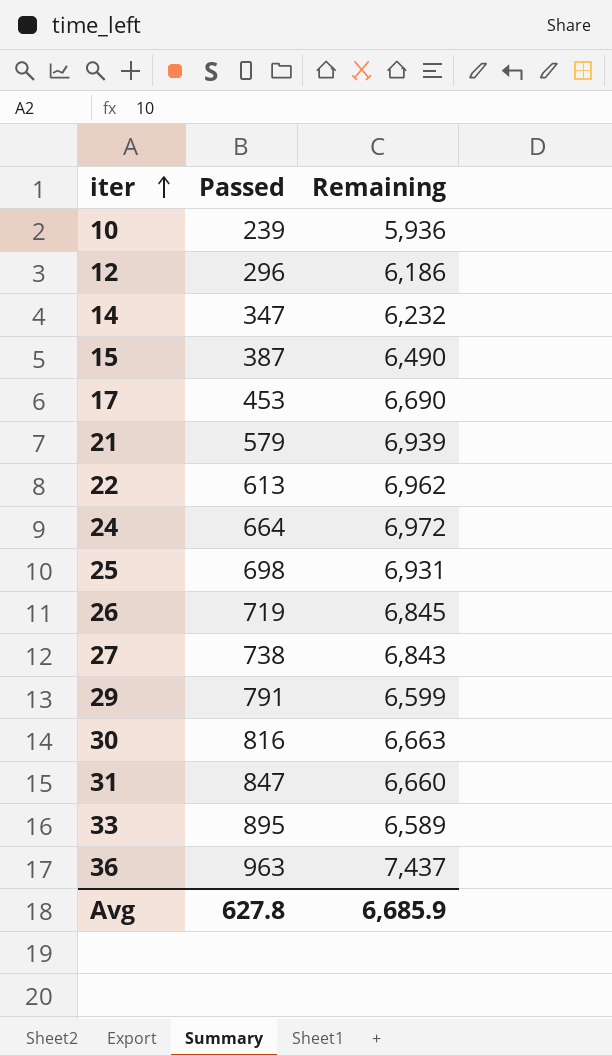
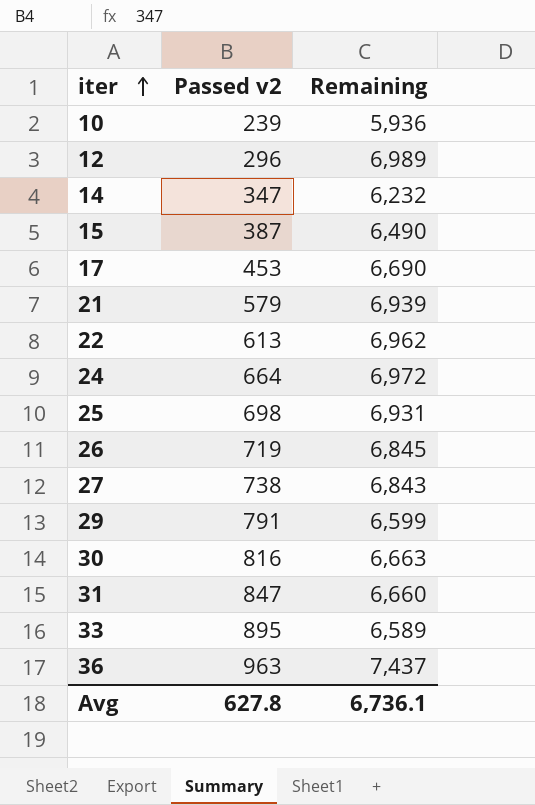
column name: Passed -> Passed v2
12 | Remaining: 6,186 -> 6,989
Avg | Remaining: 6,685.9 -> 6,736.1

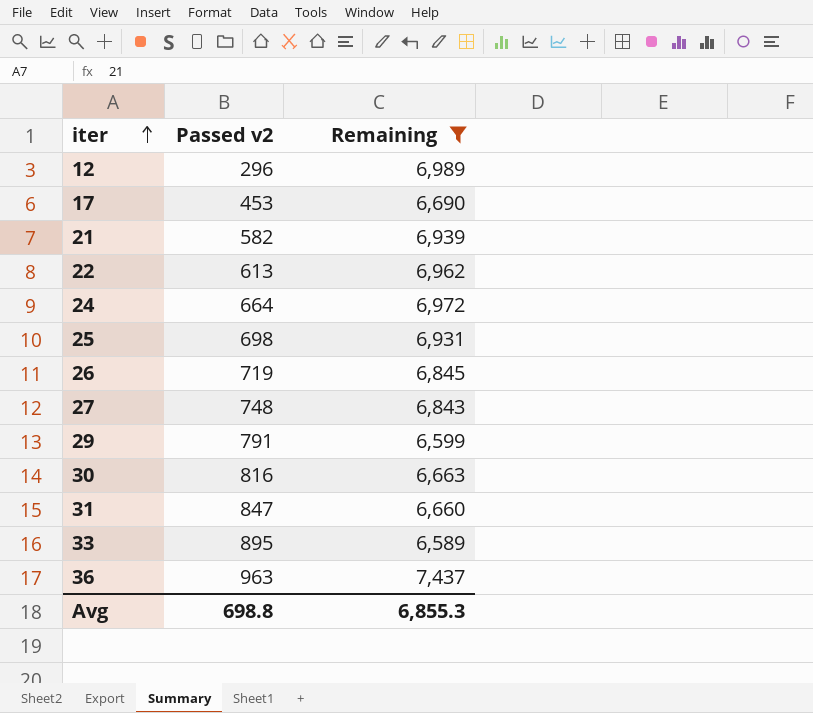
filter: none -> Remaining >= 6,589
21 | Passed v2: 579 -> 582
27 | Passed v2: 738 -> 748
Avg | Passed v2: 627.8 -> 698.8
Avg | Remaining: 6,736.1 -> 6,855.3

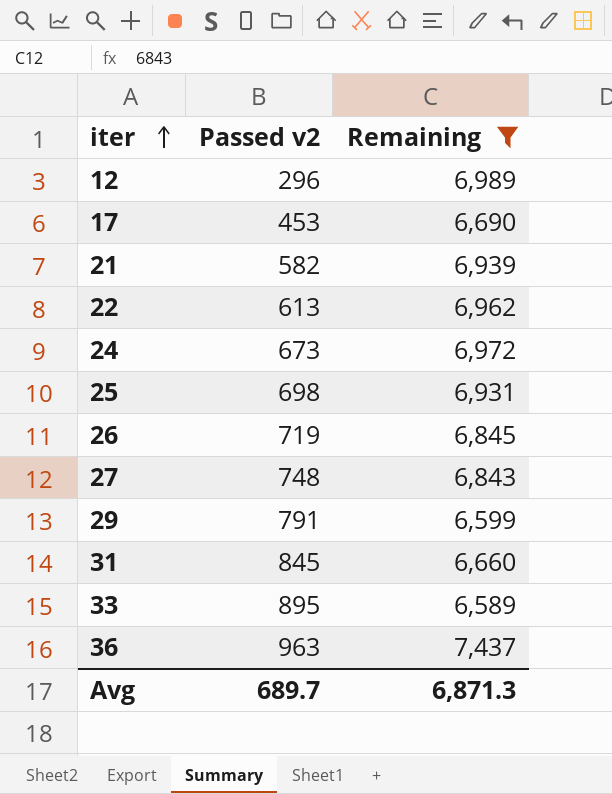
row 30: 816 | 6,663 -> none
24 | Passed v2: 664 -> 673
31 | Passed v2: 847 -> 845
Avg | Passed v2: 698.8 -> 689.7
Avg | Remaining: 6,855.3 -> 6,871.3

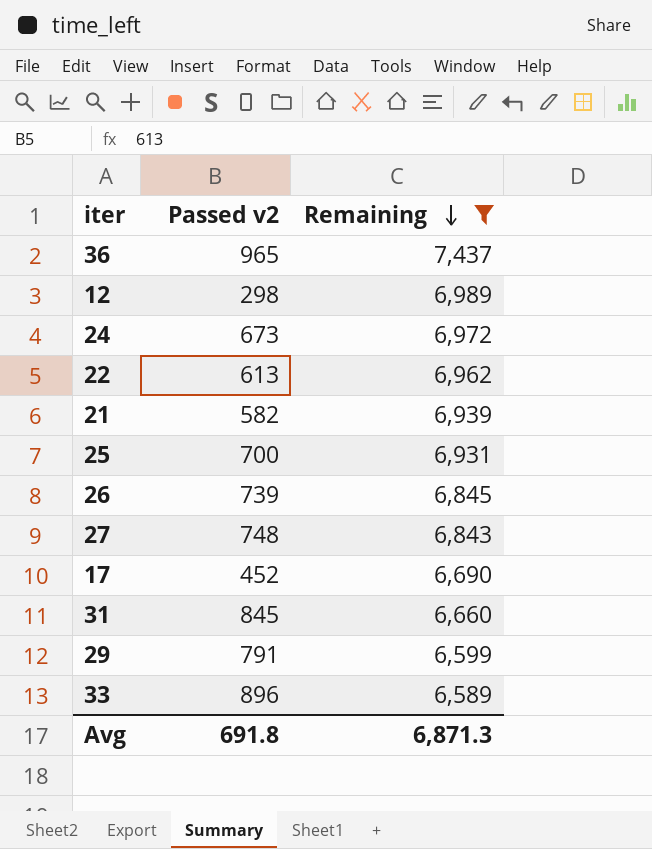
row order: iter ascending -> Remaining descending
36 | Passed v2: 963 -> 965
12 | Passed v2: 296 -> 298
25 | Passed v2: 698 -> 700
26 | Passed v2: 719 -> 739
17 | Passed v2: 453 -> 452
33 | Passed v2: 895 -> 896
Avg | Passed v2: 689.7 -> 691.8

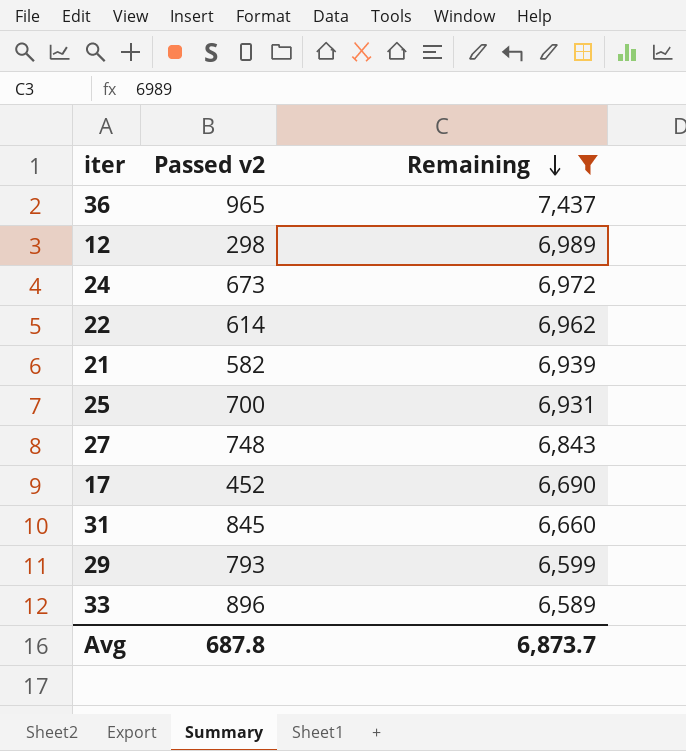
row 26: 739 | 6,845 -> none
22 | Passed v2: 613 -> 614
29 | Passed v2: 791 -> 793
Avg | Passed v2: 691.8 -> 687.8
Avg | Remaining: 6,871.3 -> 6,873.7

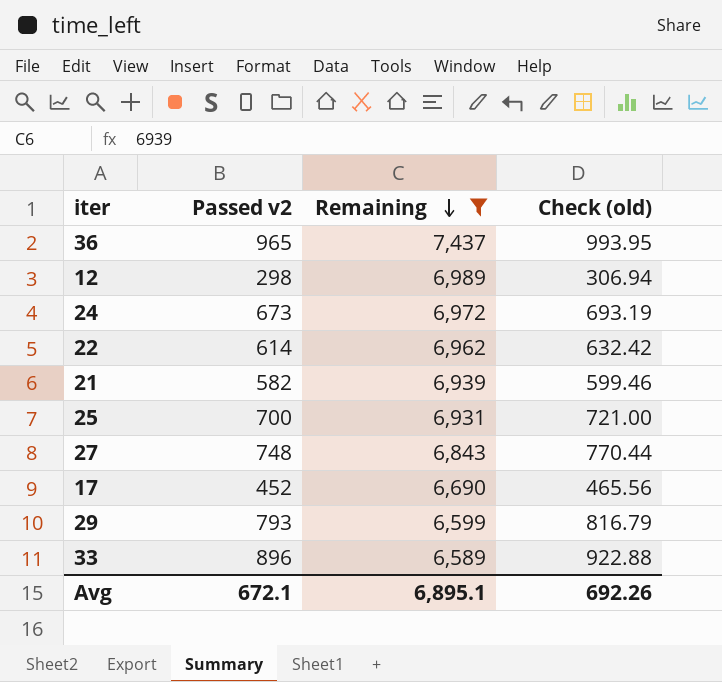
column Check (old) | formula: none -> [Passed v2] * 1.03
row 31: 845 | 6,660 -> none
Avg | Passed v2: 687.8 -> 672.1
Avg | Remaining: 6,873.7 -> 6,895.1

